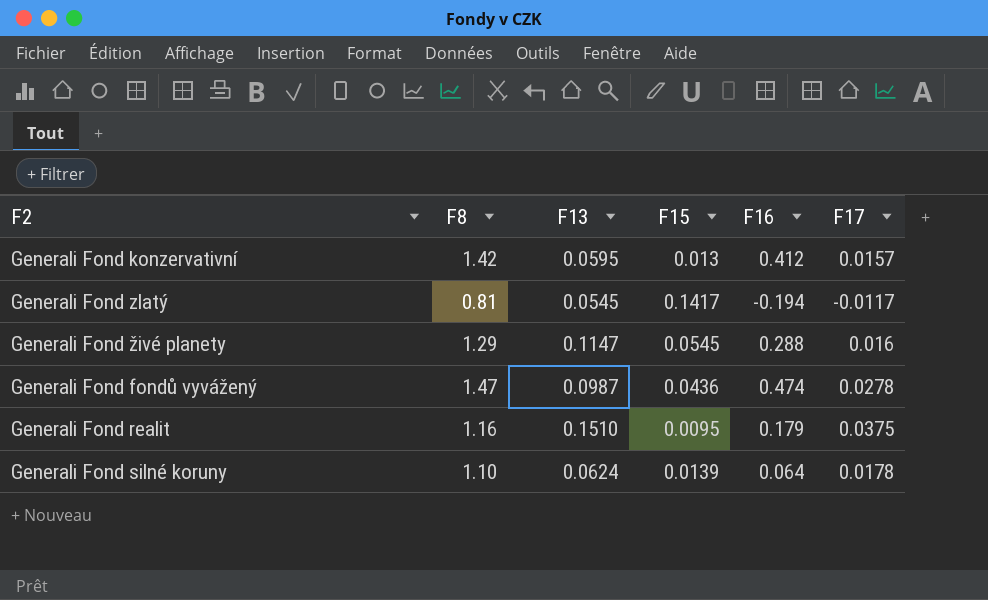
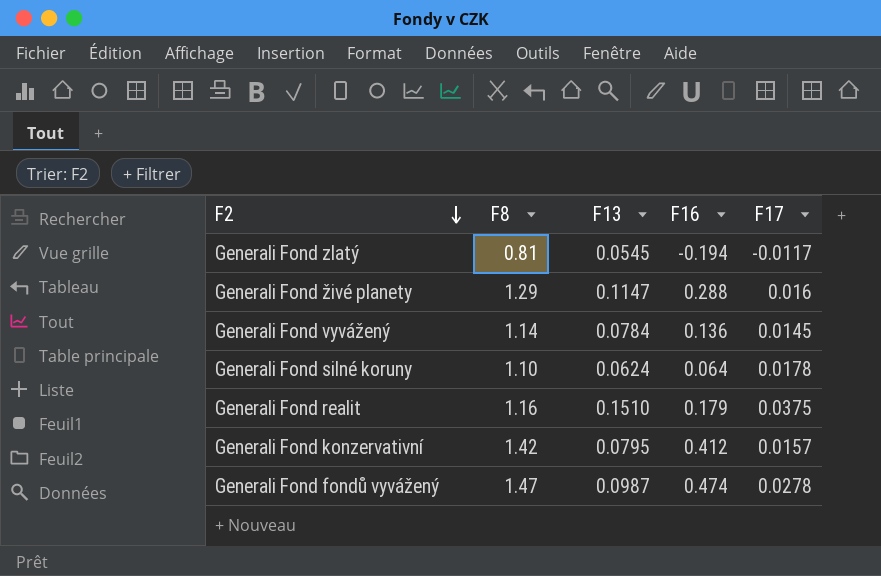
row order: none -> F2 descending
column F15 | position: 4 -> none
row Generali Fond vyvážený: none -> 1.14 | 0.0784 | 0.136 | 0.0145
Generali Fond konzervativní | F13: 0.0595 -> 0.0795

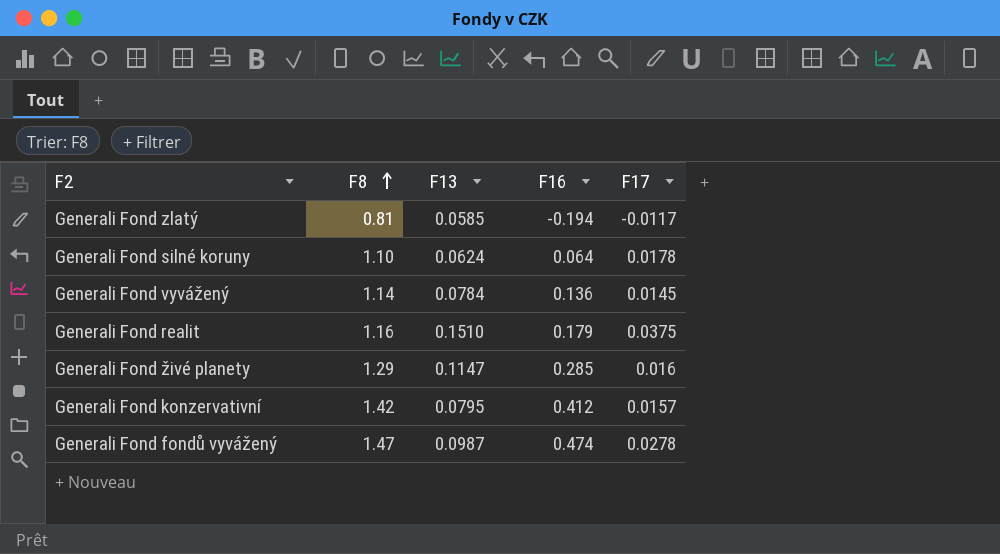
row order: F2 descending -> F8 ascending
Generali Fond zlatý | F13: 0.0545 -> 0.0585
Generali Fond živé planety | F16: 0.288 -> 0.285

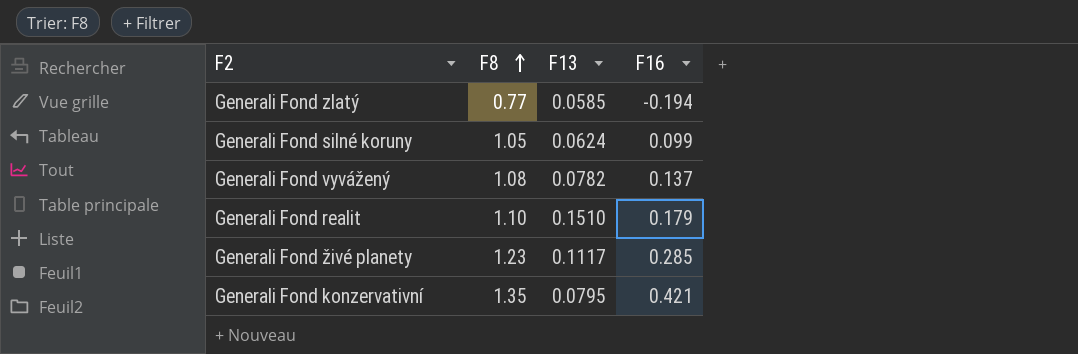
column F17 | position: 5 -> none
row Generali Fond fondů vyvážený: 1.47 | 0.0987 | 0.474 | 0.0278 -> none
Generali Fond zlatý | F8: 0.81 -> 0.77
Generali Fond silné koruny | F8: 1.10 -> 1.05
Generali Fond silné koruny | F16: 0.064 -> 0.099
Generali Fond vyvážený | F8: 1.14 -> 1.08
Generali Fond vyvážený | F13: 0.0784 -> 0.0782
Generali Fond vyvážený | F16: 0.136 -> 0.137
Generali Fond realit | F8: 1.16 -> 1.10
Generali Fond živé planety | F8: 1.29 -> 1.23
Generali Fond živé planety | F13: 0.1147 -> 0.1117
Generali Fond konzervativní | F8: 1.42 -> 1.35
Generali Fond konzervativní | F16: 0.412 -> 0.421

